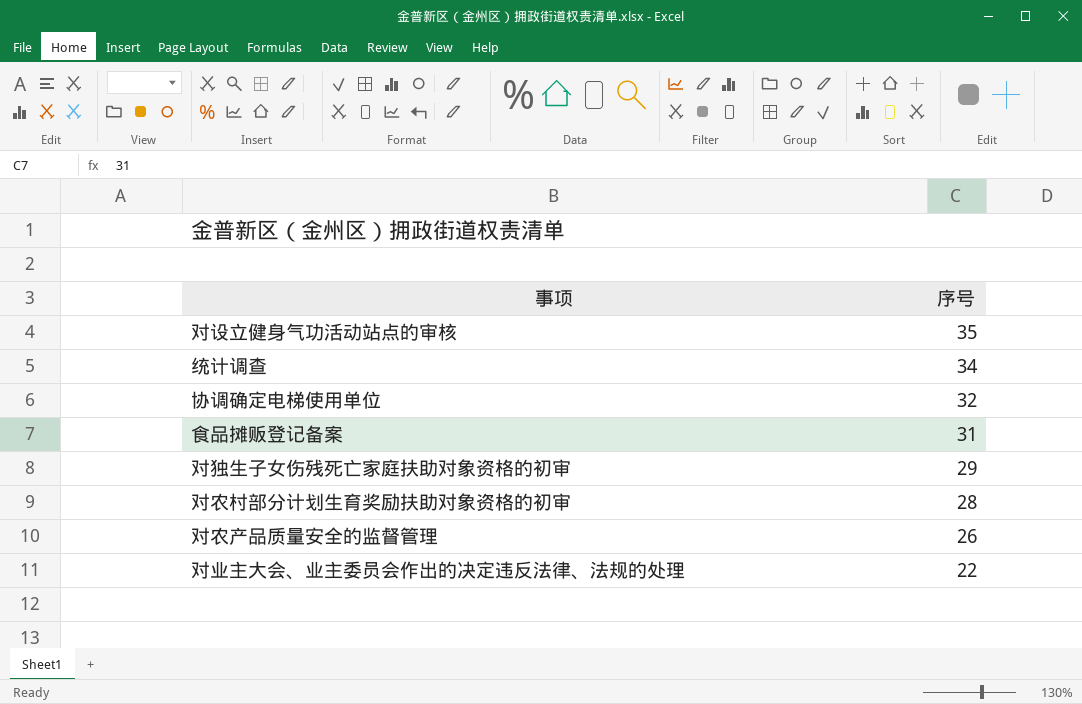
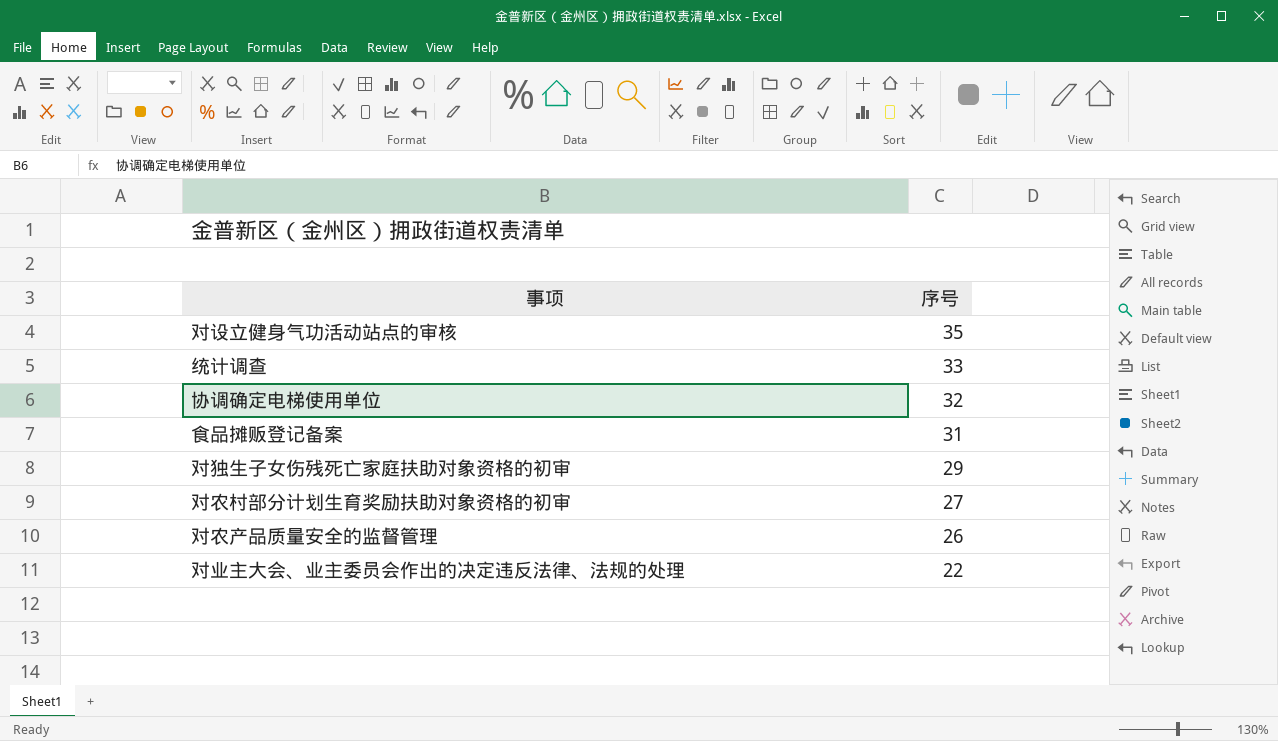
统计调查 | 序号: 34 -> 33
对农村部分计划生育奖励扶助对象资格的初审 | 序号: 28 -> 27

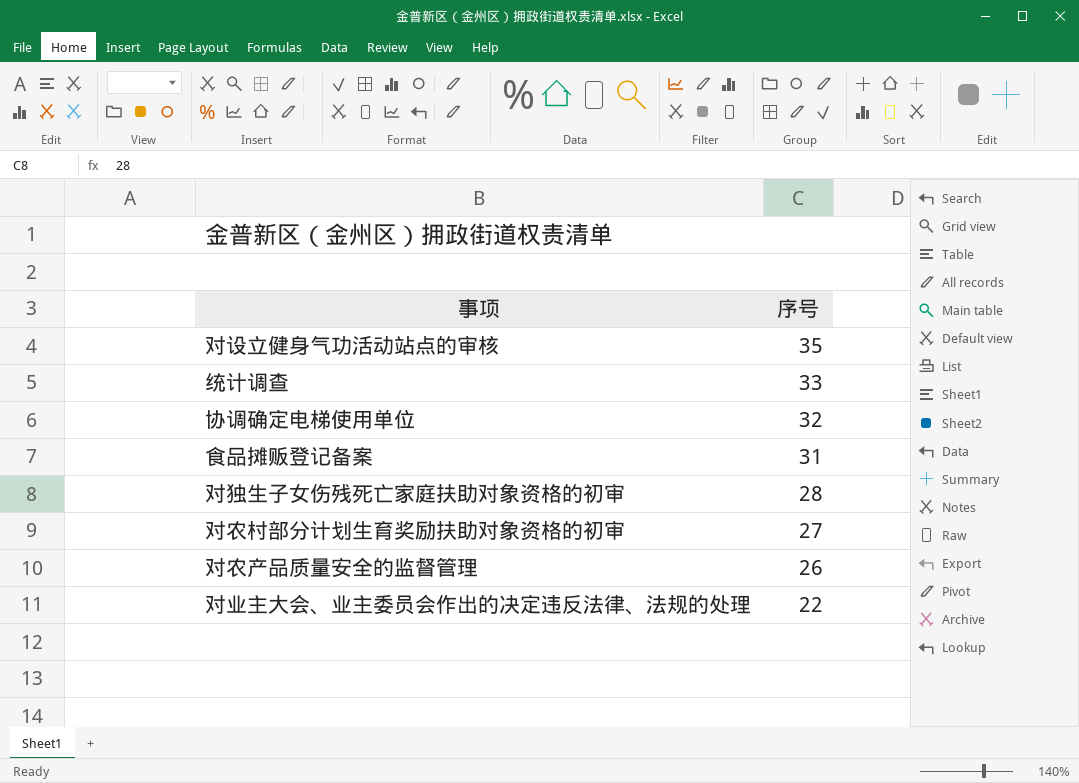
对独生子女伤残死亡家庭扶助对象资格的初审 | 序号: 29 -> 28

